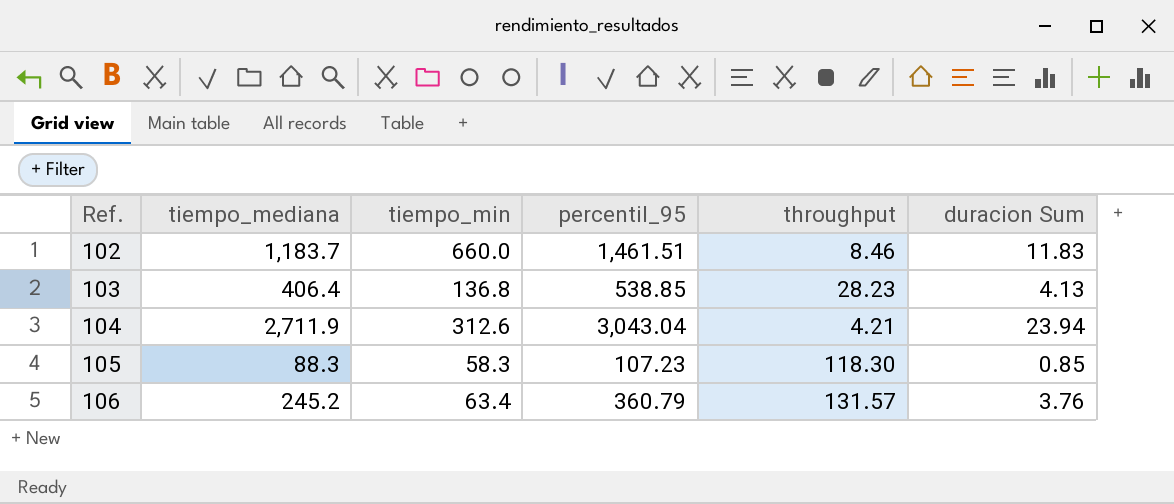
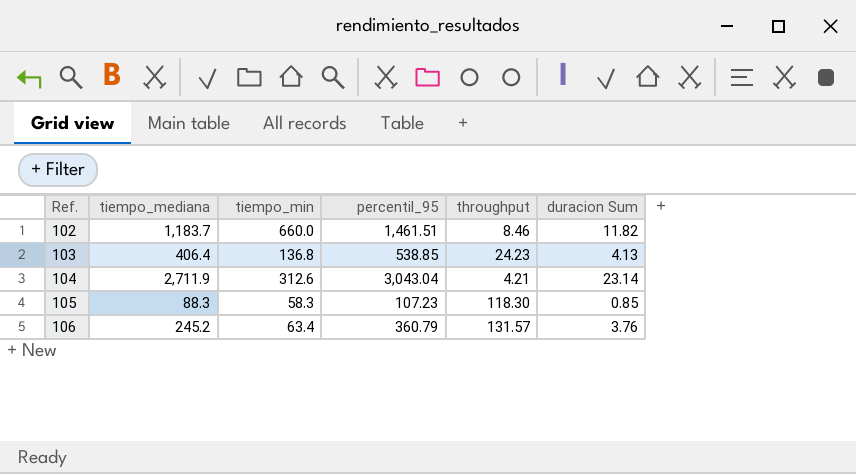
102 | duracion Sum: 11.83 -> 11.82
103 | throughput: 28.23 -> 24.23
104 | duracion Sum: 23.94 -> 23.14

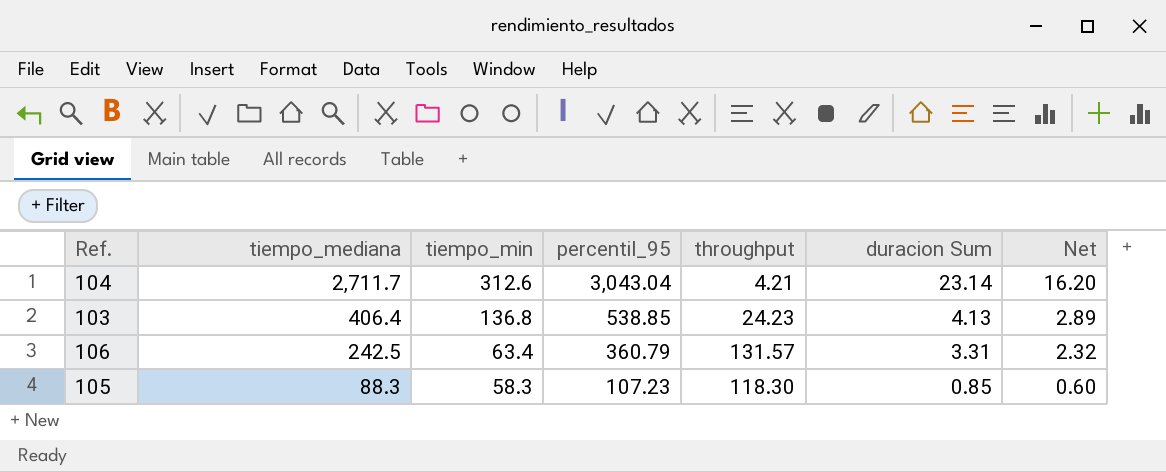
row order: Ref. ascending -> tiempo_mediana descending
column Net | formula: none -> [duracion Sum] * 0.7
row 102: 1,183.7 | 660.0 | 1,461.51 | 8.46 | 11.82 -> none
104 | tiempo_mediana: 2,711.9 -> 2,711.7
106 | tiempo_mediana: 245.2 -> 242.5
106 | duracion Sum: 3.76 -> 3.31

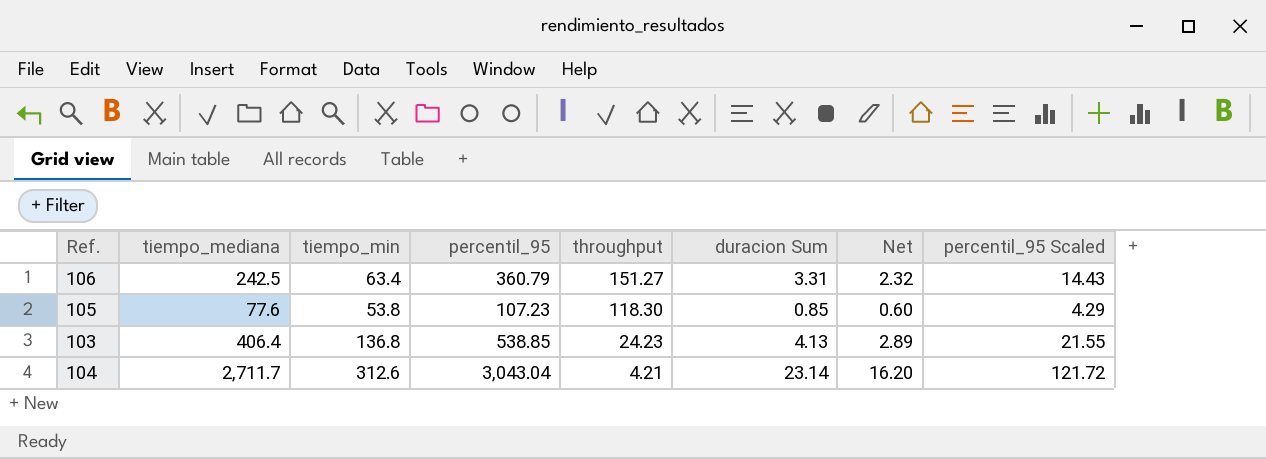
row order: tiempo_mediana descending -> throughput descending
column percentil_95 Scaled | formula: none -> [percentil_95] * 0.04
106 | throughput: 131.57 -> 151.27
105 | tiempo_mediana: 88.3 -> 77.6
105 | tiempo_min: 58.3 -> 53.8

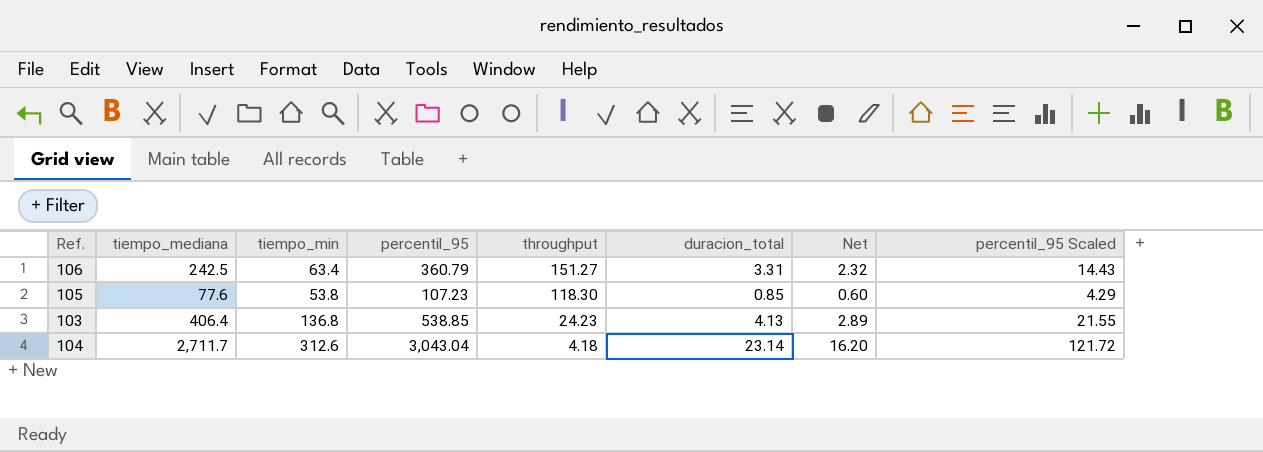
column name: duracion Sum -> duracion_total
104 | throughput: 4.21 -> 4.18

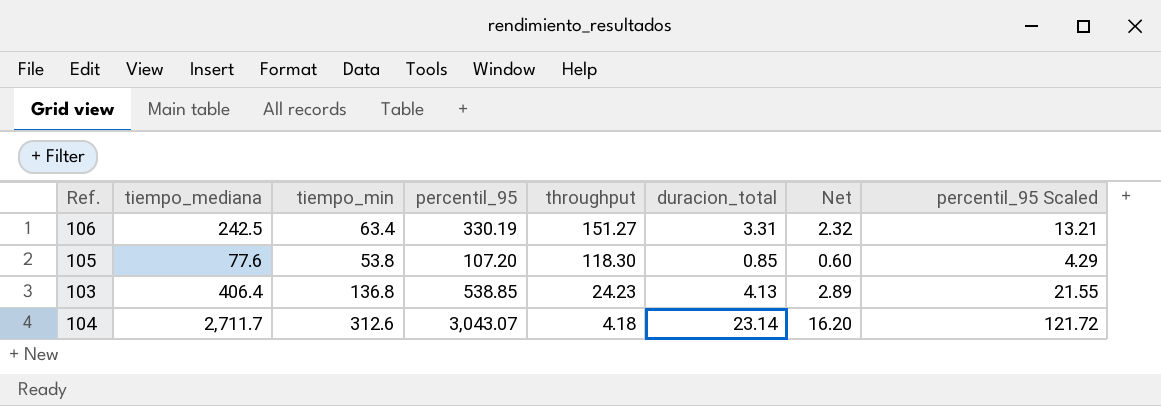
106 | percentil_95: 360.79 -> 330.19
106 | percentil_95 Scaled: 14.43 -> 13.21
105 | percentil_95: 107.23 -> 107.20
104 | percentil_95: 3,043.04 -> 3,043.07

